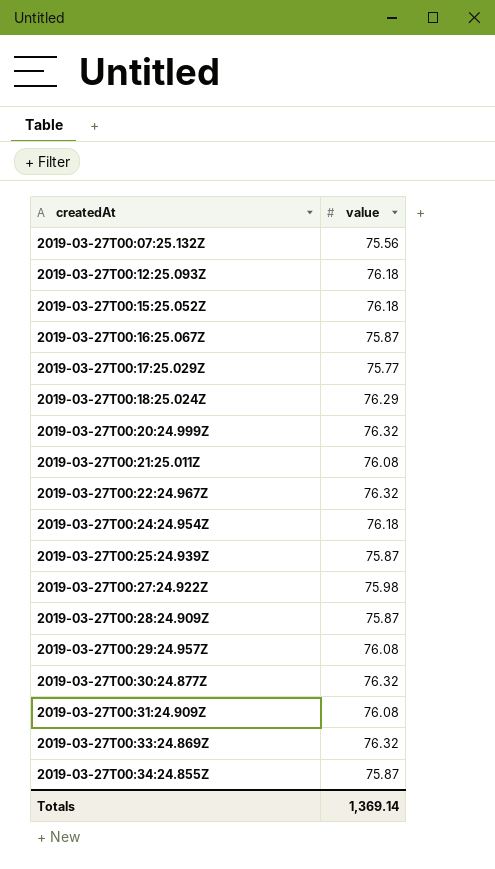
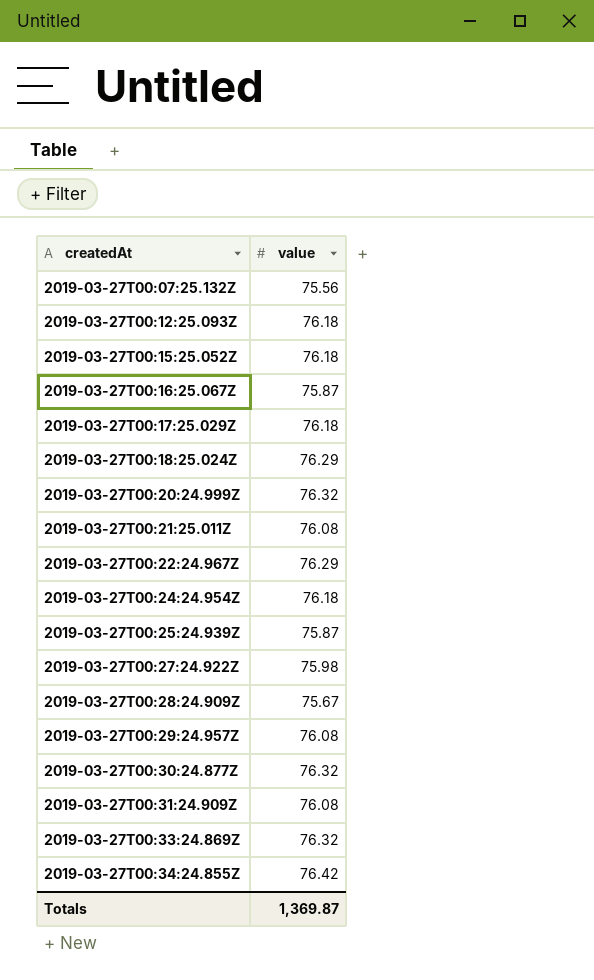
2019-03-27T00:17:25.029Z | value: 75.77 -> 76.18
2019-03-27T00:22:24.967Z | value: 76.32 -> 76.29
2019-03-27T00:28:24.909Z | value: 75.87 -> 75.67
2019-03-27T00:34:24.855Z | value: 75.87 -> 76.42
Totals | value: 1,369.14 -> 1,369.87

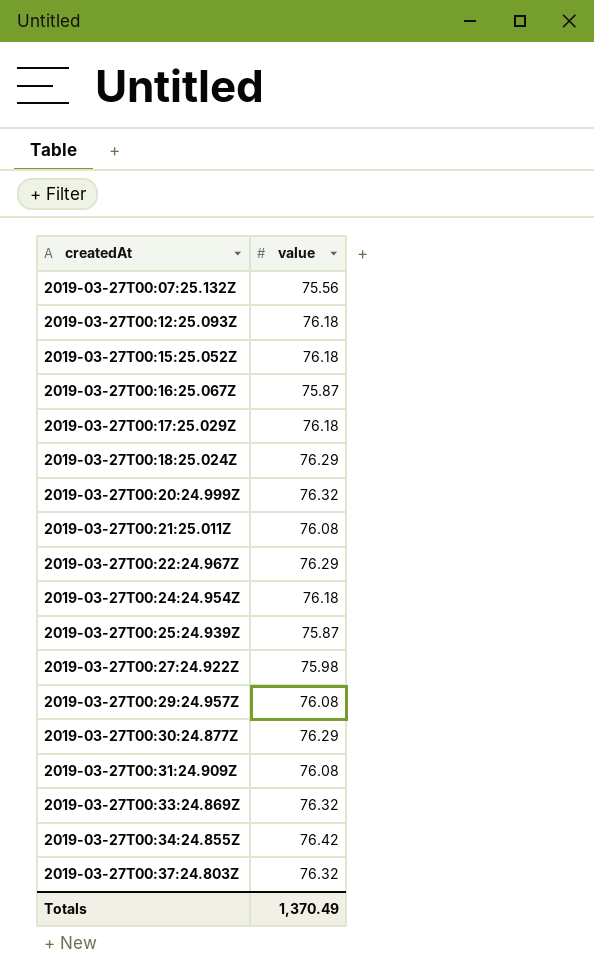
row 2019-03-27T00:28:24.909Z: 75.67 -> none
2019-03-27T00:30:24.877Z | value: 76.32 -> 76.29
row 2019-03-27T00:37:24.803Z: none -> 76.32
Totals | value: 1,369.87 -> 1,370.49

